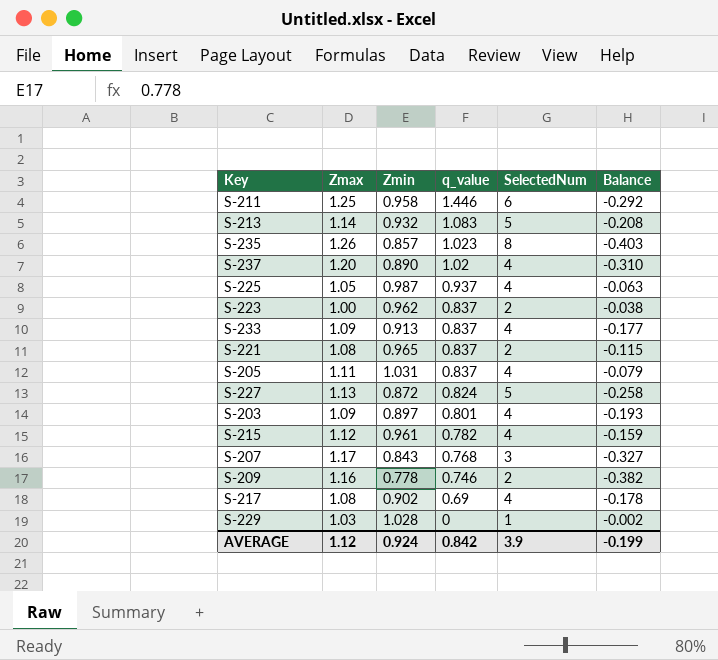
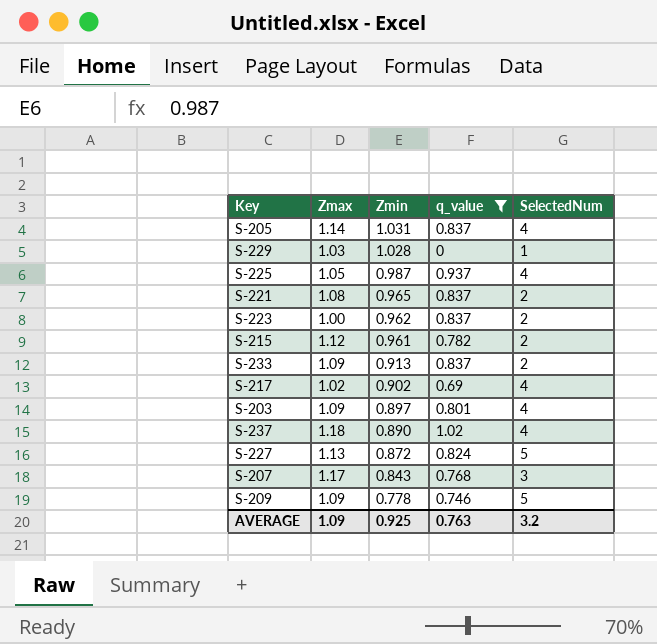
filter: none -> q_value <= 1.02
row order: q_value descending -> Zmin descending
column Balance | formula: [Zmin] - [Zmax] -> none
S-205 | Zmax: 1.11 -> 1.14
S-215 | SelectedNum: 4 -> 2
S-233 | SelectedNum: 4 -> 2
S-217 | Zmax: 1.08 -> 1.02
S-237 | Zmax: 1.20 -> 1.18
S-209 | Zmax: 1.16 -> 1.09
S-209 | SelectedNum: 2 -> 5
AVERAGE | Zmax: 1.12 -> 1.09
AVERAGE | Zmin: 0.924 -> 0.925
AVERAGE | q_value: 0.842 -> 0.763
AVERAGE | SelectedNum: 3.9 -> 3.2

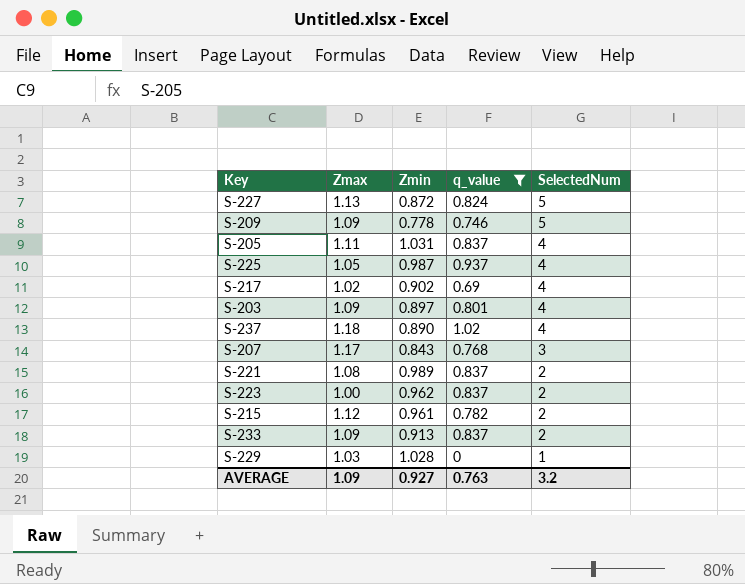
row order: Zmin descending -> SelectedNum descending
S-205 | Zmax: 1.14 -> 1.11
S-221 | Zmin: 0.965 -> 0.989
AVERAGE | Zmin: 0.925 -> 0.927

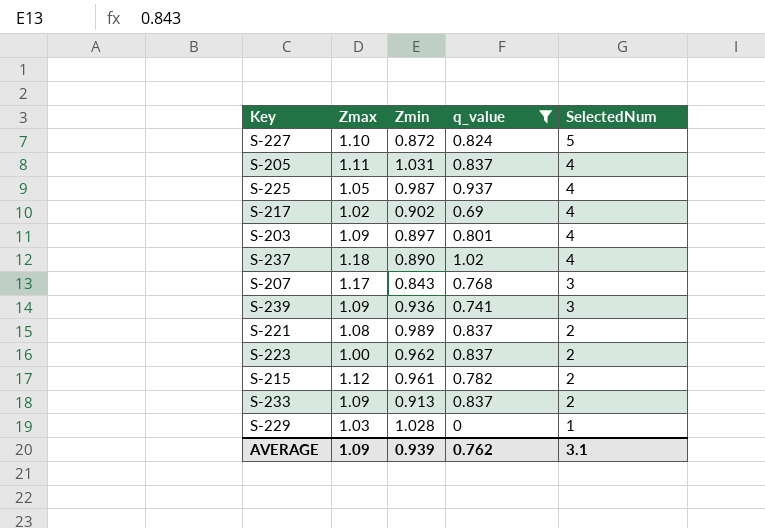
row S-209: 1.09 | 0.778 | 0.746 | 5 -> none
S-227 | Zmax: 1.13 -> 1.10
row S-239: none -> 1.09 | 0.936 | 0.741 | 3
AVERAGE | Zmin: 0.927 -> 0.939
AVERAGE | q_value: 0.763 -> 0.762
AVERAGE | SelectedNum: 3.2 -> 3.1

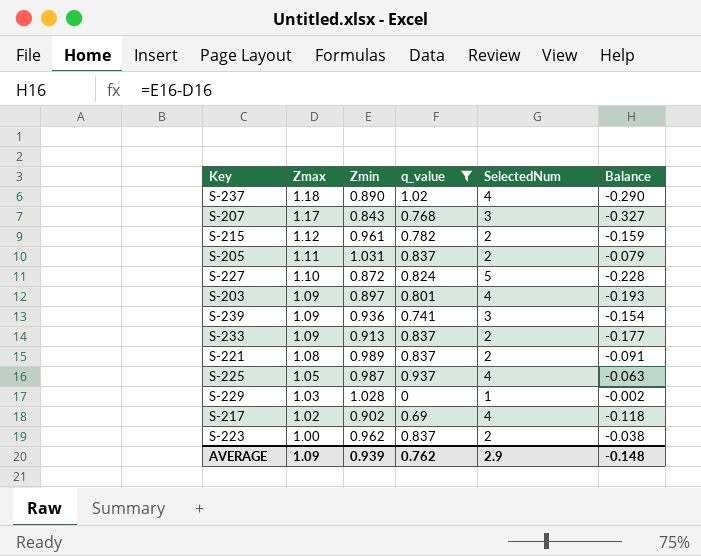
row order: SelectedNum descending -> Zmax descending
column Balance | formula: none -> [Zmin] - [Zmax]
S-205 | SelectedNum: 4 -> 2
AVERAGE | SelectedNum: 3.1 -> 2.9

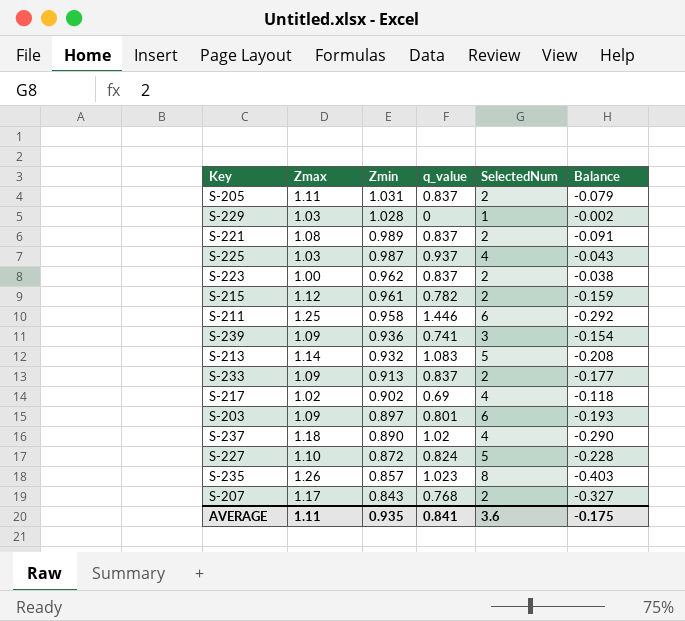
filter: q_value <= 1.02 -> none
row order: Zmax descending -> Zmin descending
S-225 | Zmax: 1.05 -> 1.03
S-225 | Balance: -0.063 -> -0.043
S-203 | SelectedNum: 4 -> 6
S-207 | SelectedNum: 3 -> 2
AVERAGE | Zmax: 1.09 -> 1.11
AVERAGE | Zmin: 0.939 -> 0.935
AVERAGE | q_value: 0.762 -> 0.841
AVERAGE | SelectedNum: 2.9 -> 3.6
AVERAGE | Balance: -0.148 -> -0.175

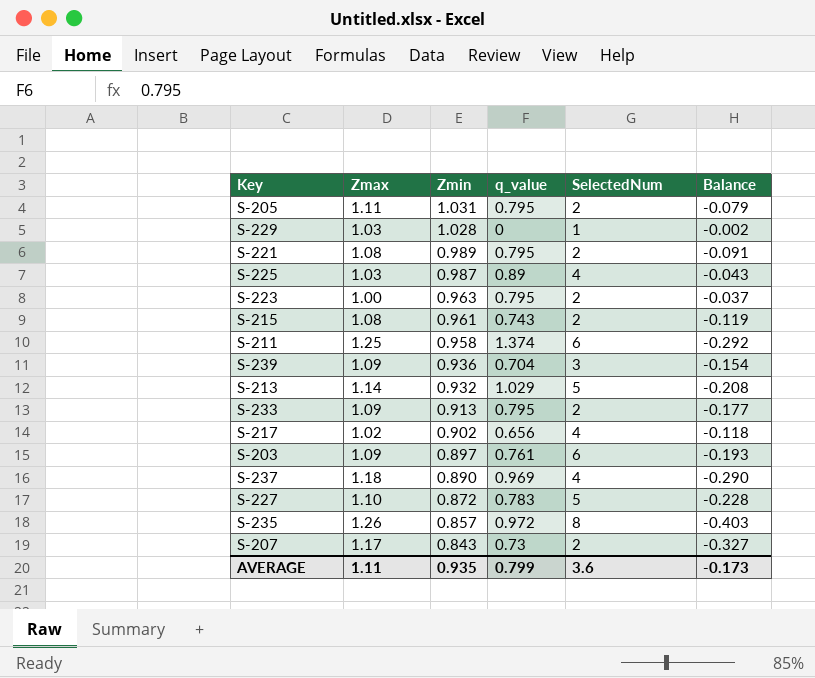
S-205 | q_value: 0.837 -> 0.795
S-221 | q_value: 0.837 -> 0.795
S-225 | q_value: 0.937 -> 0.89
S-223 | Zmin: 0.962 -> 0.963
S-223 | q_value: 0.837 -> 0.795
S-223 | Balance: -0.038 -> -0.037
S-215 | Zmax: 1.12 -> 1.08
S-215 | q_value: 0.782 -> 0.743
S-215 | Balance: -0.159 -> -0.119
S-211 | q_value: 1.446 -> 1.374
S-239 | q_value: 0.741 -> 0.704
S-213 | q_value: 1.083 -> 1.029
S-233 | q_value: 0.837 -> 0.795
S-217 | q_value: 0.69 -> 0.656
S-203 | q_value: 0.801 -> 0.761
S-237 | q_value: 1.02 -> 0.969
S-227 | q_value: 0.824 -> 0.783
S-235 | q_value: 1.023 -> 0.972
S-207 | q_value: 0.768 -> 0.73
AVERAGE | q_value: 0.841 -> 0.799
AVERAGE | Balance: -0.175 -> -0.173

